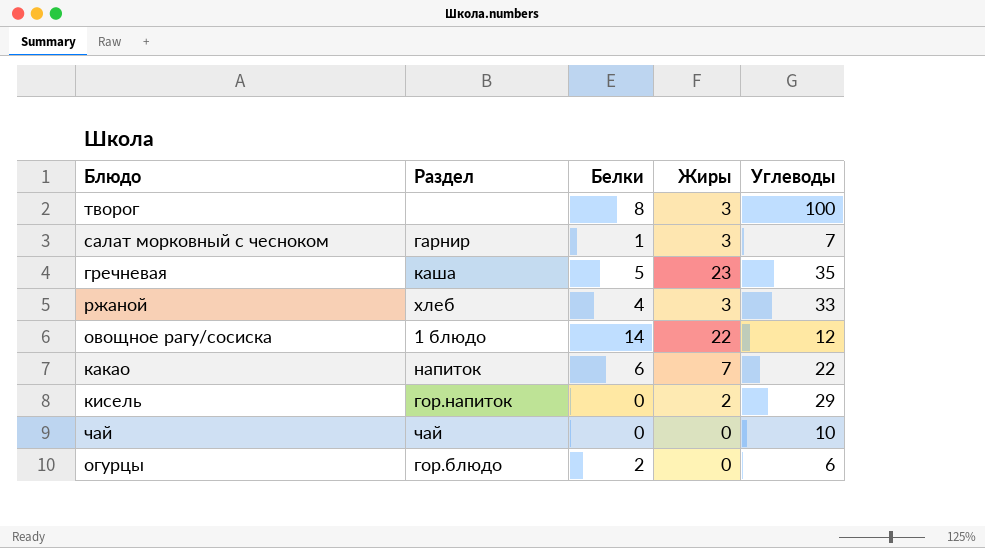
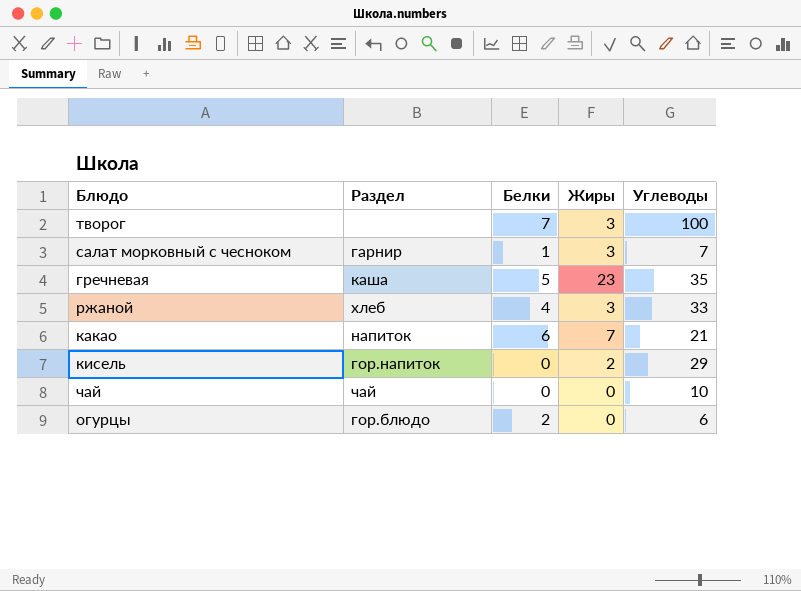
row овощное рагу/сосиска: 1 блюдо | 14 | 22 | 12 -> none
творог | Белки: 8 -> 7
какао | Углеводы: 22 -> 21

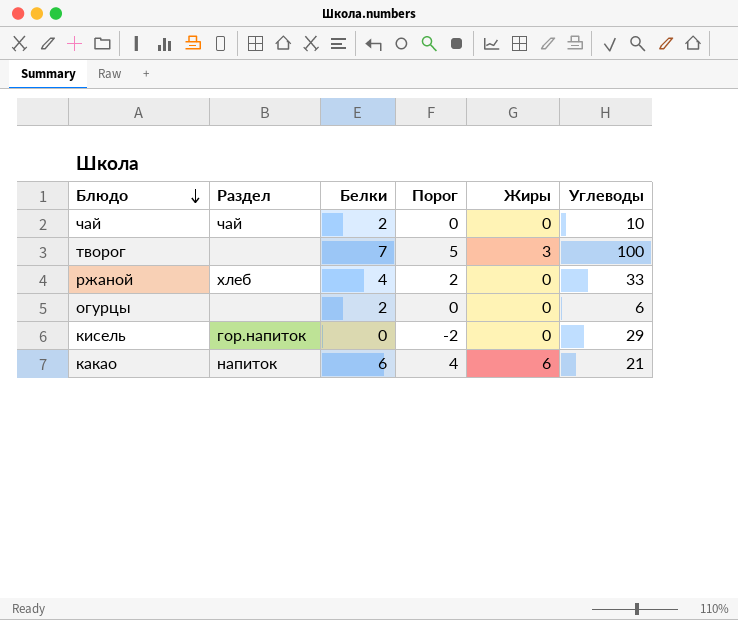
row order: none -> Блюдо descending
column Порог | formula: none -> [Белки] - 2
row салат морковный с чесноком: гарнир | 1 | 3 | 7 -> none
row гречневая: каша | 5 | 23 | 35 -> none
чай | Белки: 0 -> 2
ржаной | Жиры: 3 -> 0
огурцы | Раздел: гор.блюдо -> none
кисель | Жиры: 2 -> 0
какао | Жиры: 7 -> 6

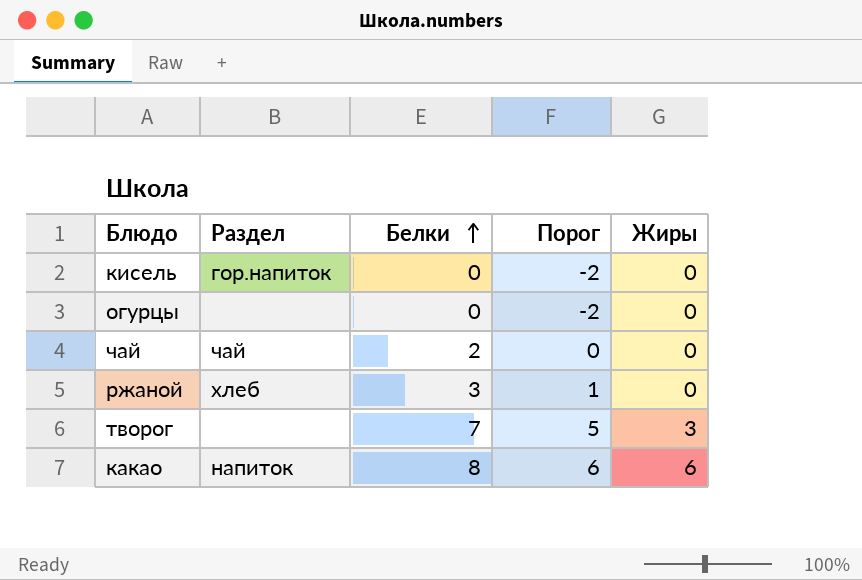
row order: Блюдо descending -> Белки ascending
column Углеводы | position: 6 -> none
огурцы | Белки: 2 -> 0
огурцы | Порог: 0 -> -2
ржаной | Белки: 4 -> 3
ржаной | Порог: 2 -> 1
какао | Белки: 6 -> 8
какао | Порог: 4 -> 6

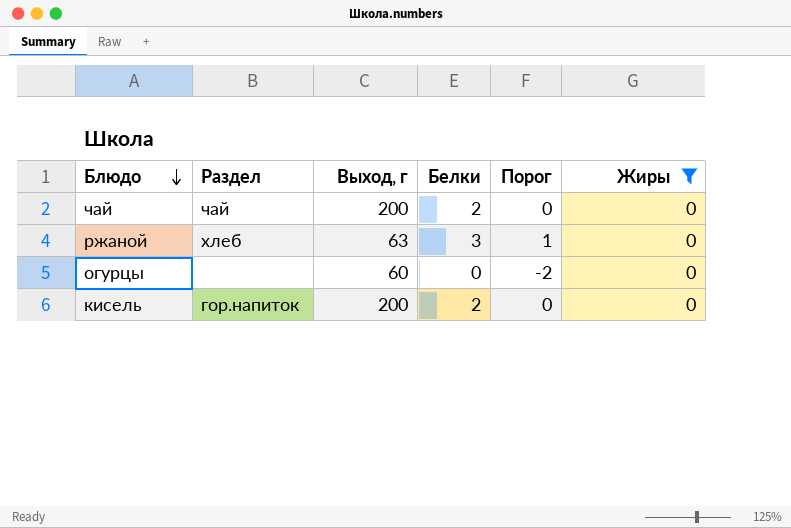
filter: none -> Жиры = 0
row order: Белки ascending -> Блюдо descending
column Выход, г | position: none -> 3
кисель | Белки: 0 -> 2
кисель | Порог: -2 -> 0

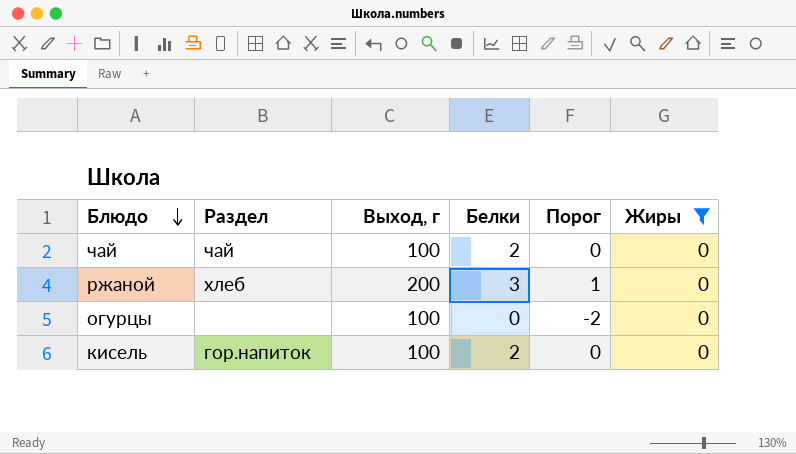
чай | Выход, г: 200 -> 100
ржаной | Выход, г: 63 -> 200
огурцы | Выход, г: 60 -> 100
кисель | Выход, г: 200 -> 100

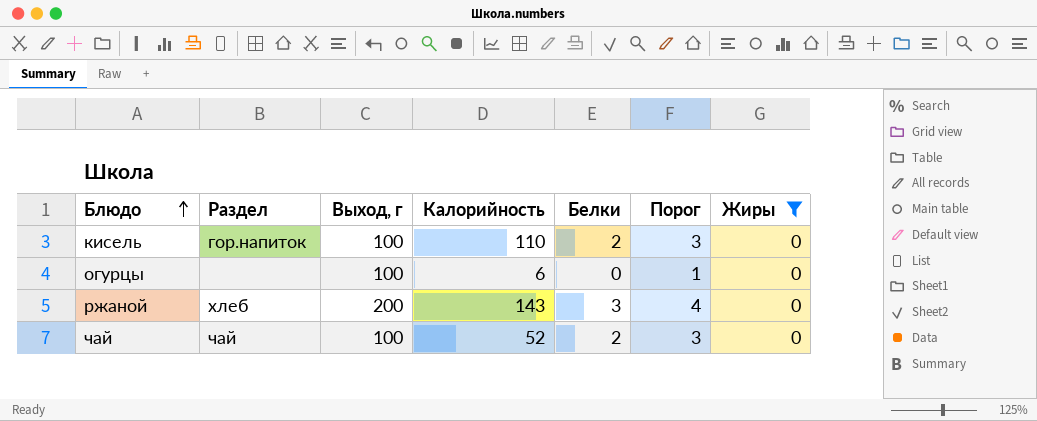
row order: Блюдо descending -> Блюдо ascending
column Калорийность | position: none -> 4
column Порог | formula: [Белки] - 2 -> [Белки] + 1

